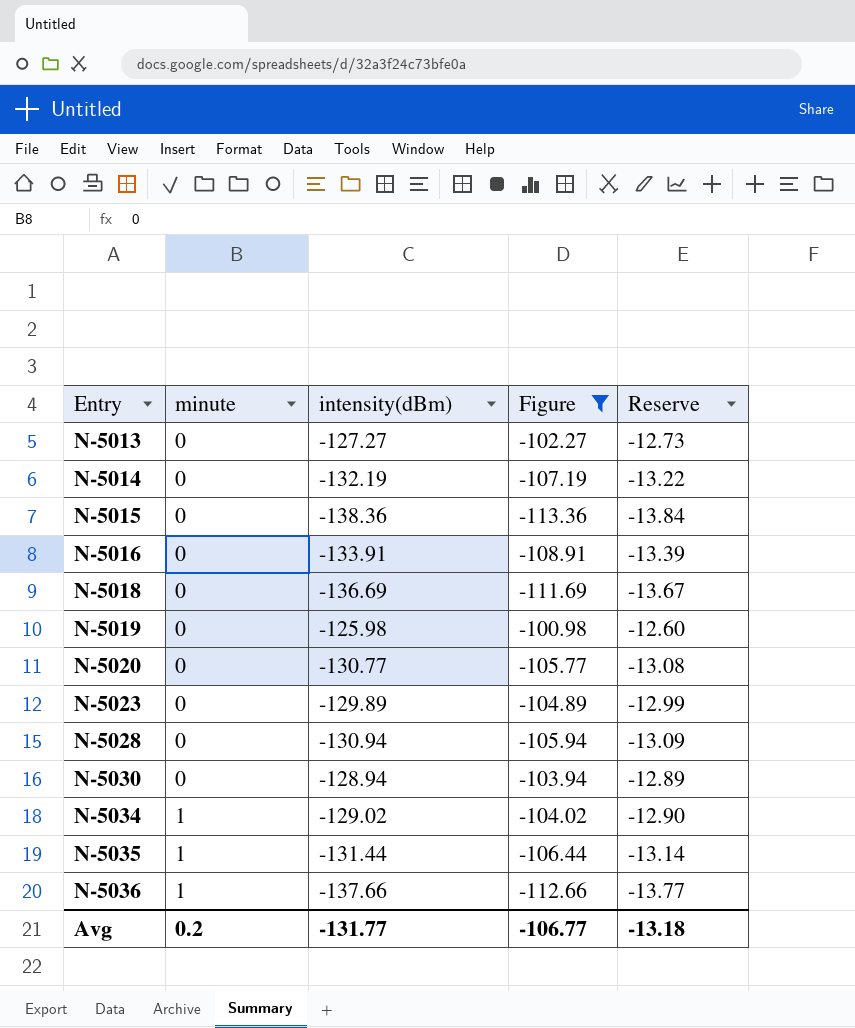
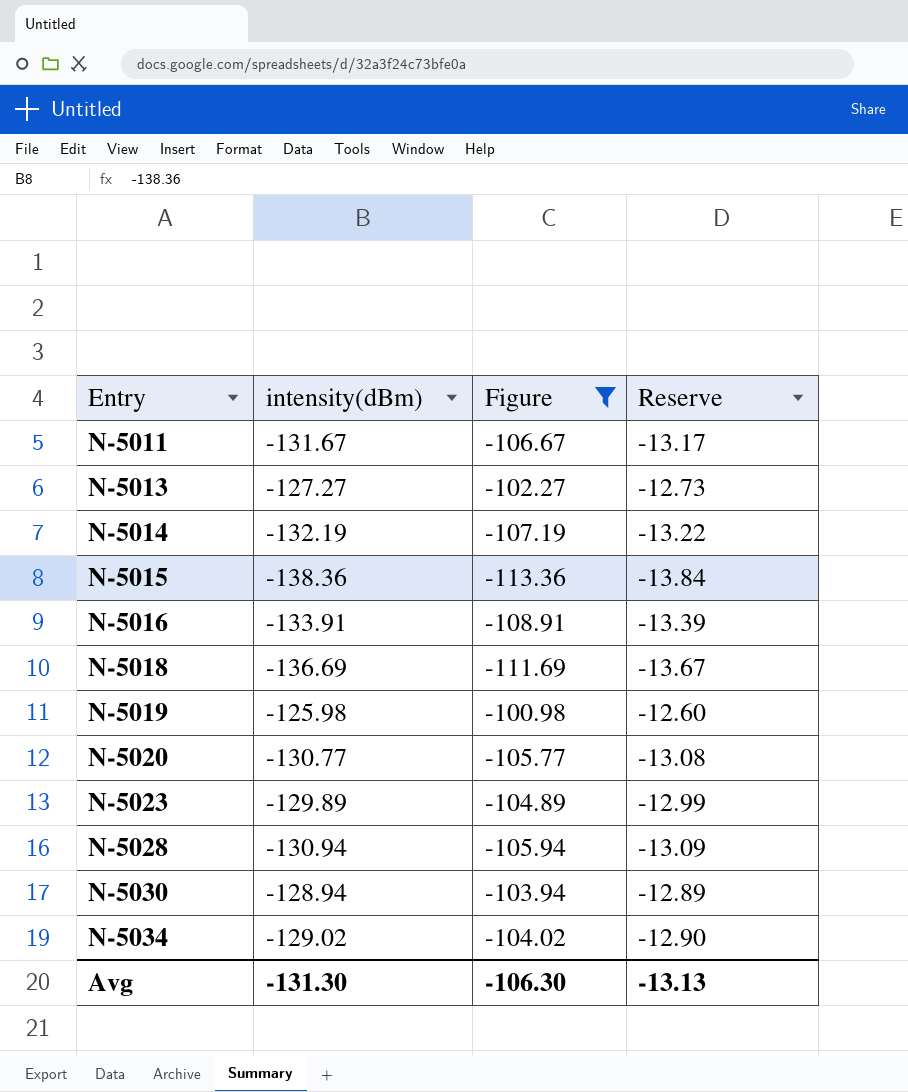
column minute | position: 2 -> none
row N-5035: 1 | -131.44 | -106.44 | -13.14 -> none
row N-5036: 1 | -137.66 | -112.66 | -13.77 -> none
row N-5011: none -> -131.67 | -106.67 | -13.17
Avg | intensity(dBm): -131.77 -> -131.30
Avg | Figure: -106.77 -> -106.30
Avg | Reserve: -13.18 -> -13.13

